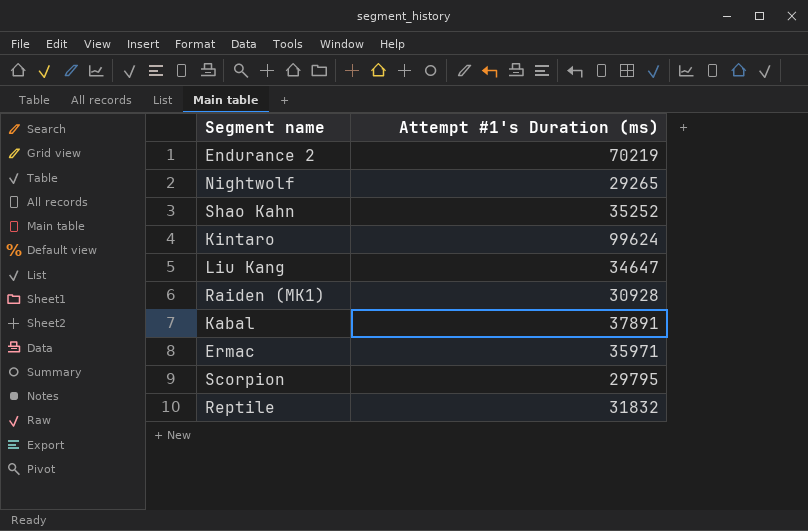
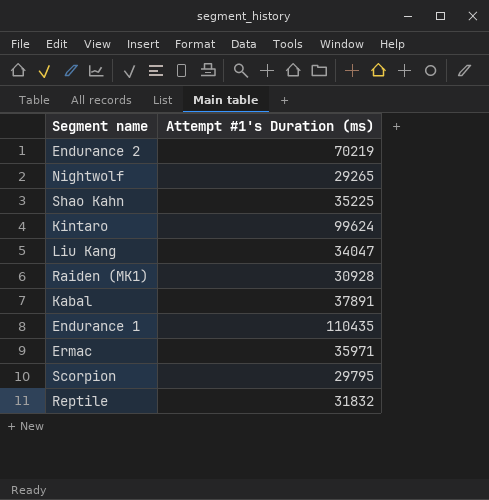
Shao Kahn | Attempt #1's Duration (ms): 35252 -> 35225
Liu Kang | Attempt #1's Duration (ms): 34647 -> 34047
row Endurance 1: none -> 110435

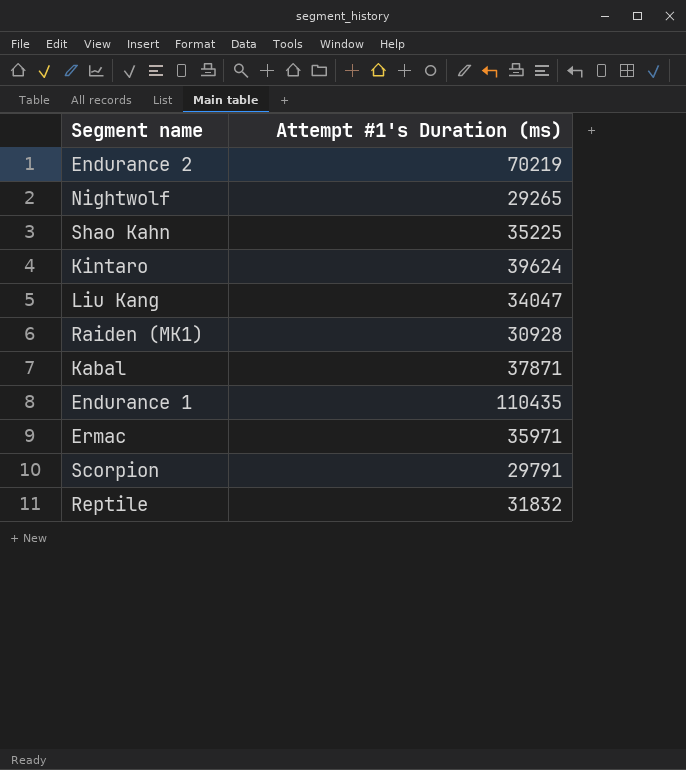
Kintaro | Attempt #1's Duration (ms): 99624 -> 39624
Kabal | Attempt #1's Duration (ms): 37891 -> 37871
Scorpion | Attempt #1's Duration (ms): 29795 -> 29791

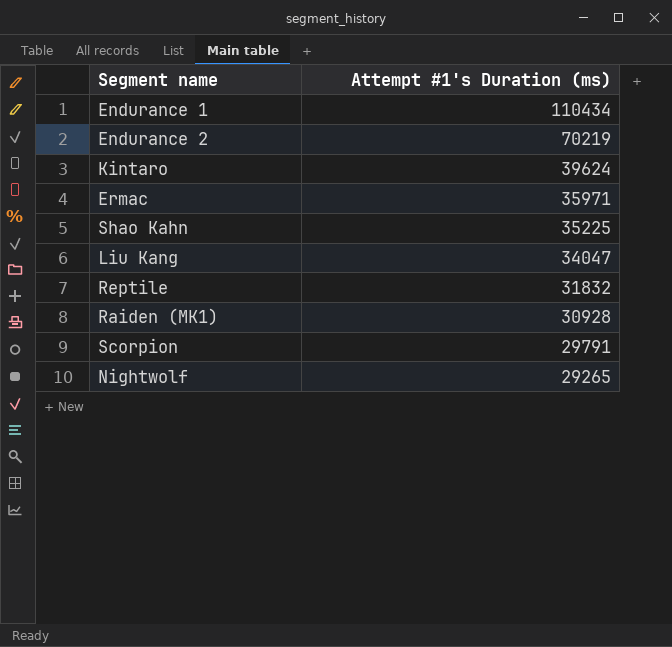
row order: none -> Attempt #1's Duration (ms) descending
row Kabal: 37871 -> none
Endurance 1 | Attempt #1's Duration (ms): 110435 -> 110434

